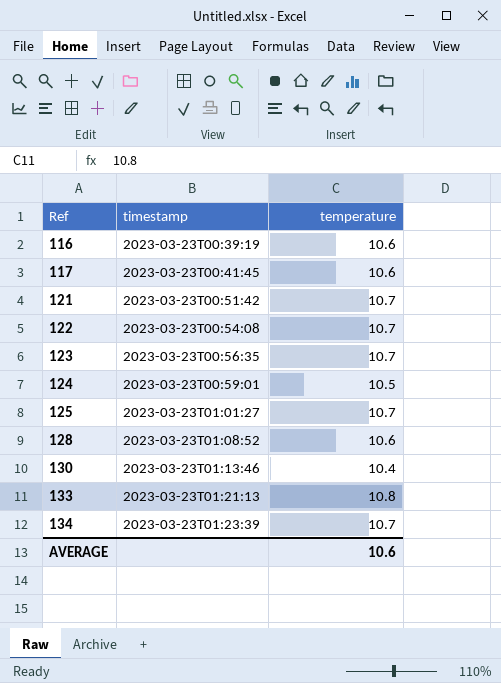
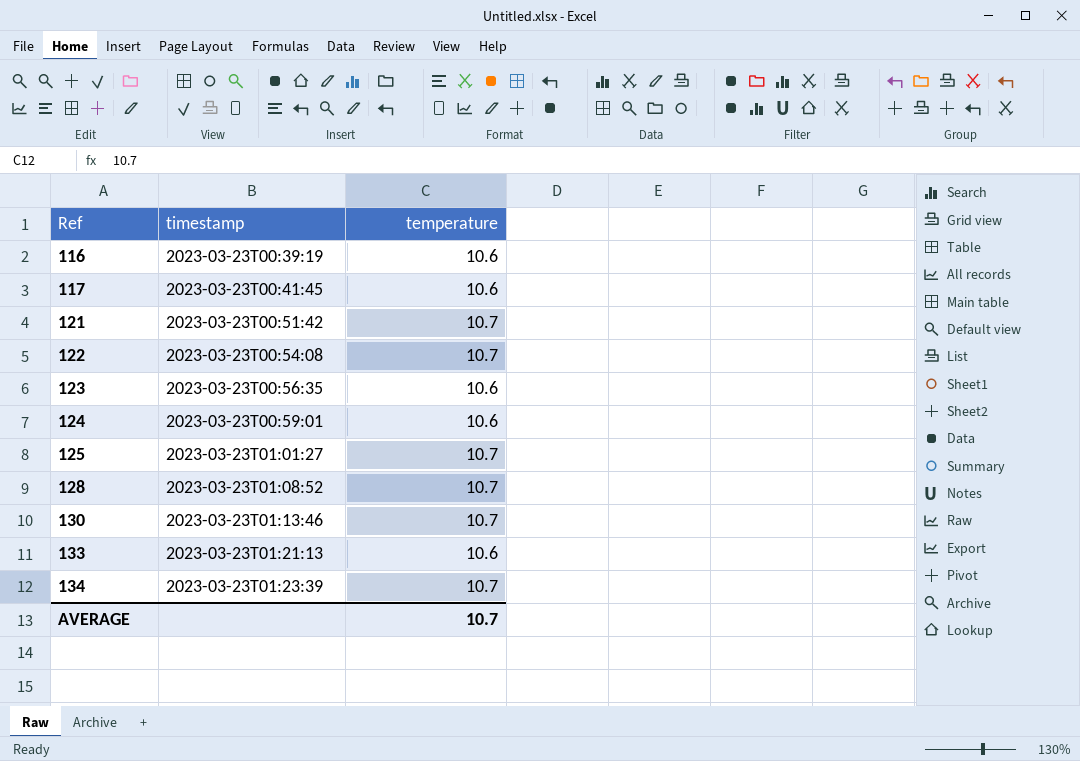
123 | temperature: 10.7 -> 10.6
124 | temperature: 10.5 -> 10.6
128 | temperature: 10.6 -> 10.7
130 | temperature: 10.4 -> 10.7
133 | temperature: 10.8 -> 10.6
AVERAGE | temperature: 10.6 -> 10.7

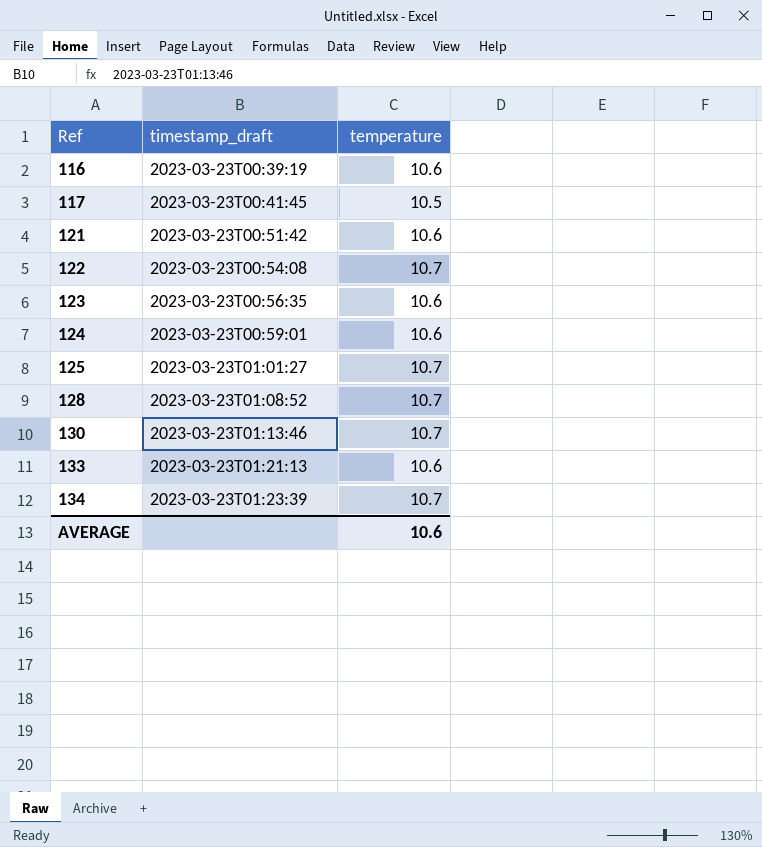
column name: timestamp -> timestamp_draft
117 | temperature: 10.6 -> 10.5
121 | temperature: 10.7 -> 10.6
AVERAGE | temperature: 10.7 -> 10.6

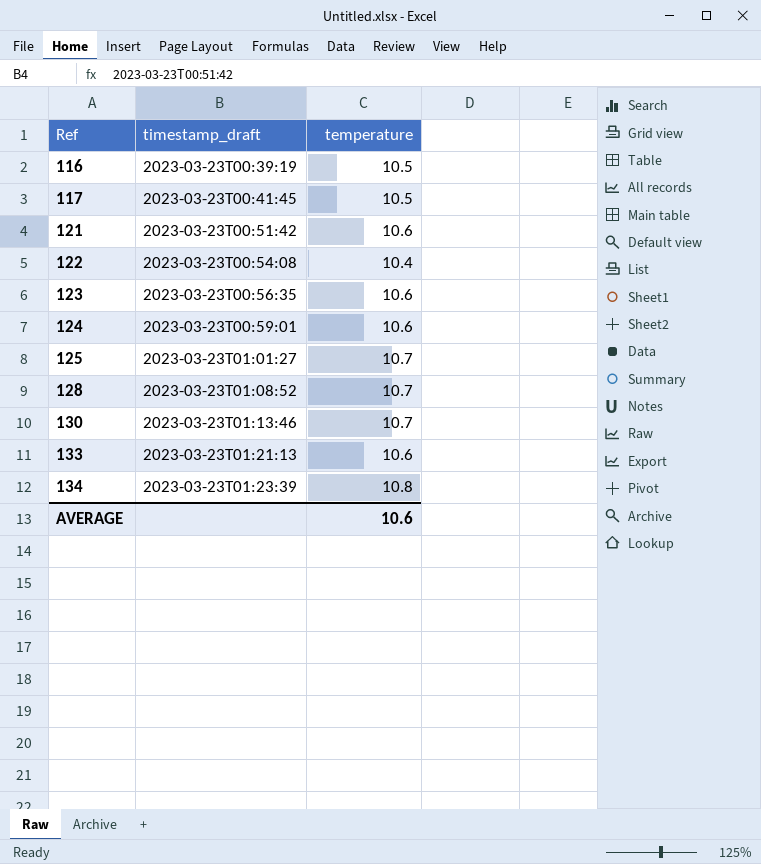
116 | temperature: 10.6 -> 10.5
122 | temperature: 10.7 -> 10.4
134 | temperature: 10.7 -> 10.8

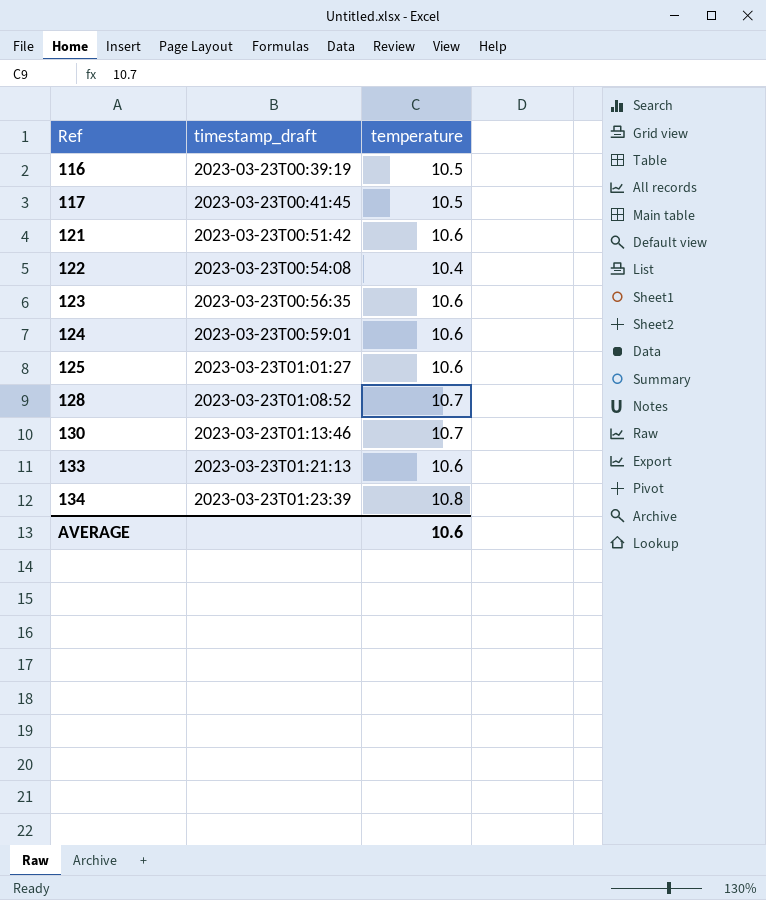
125 | temperature: 10.7 -> 10.6

